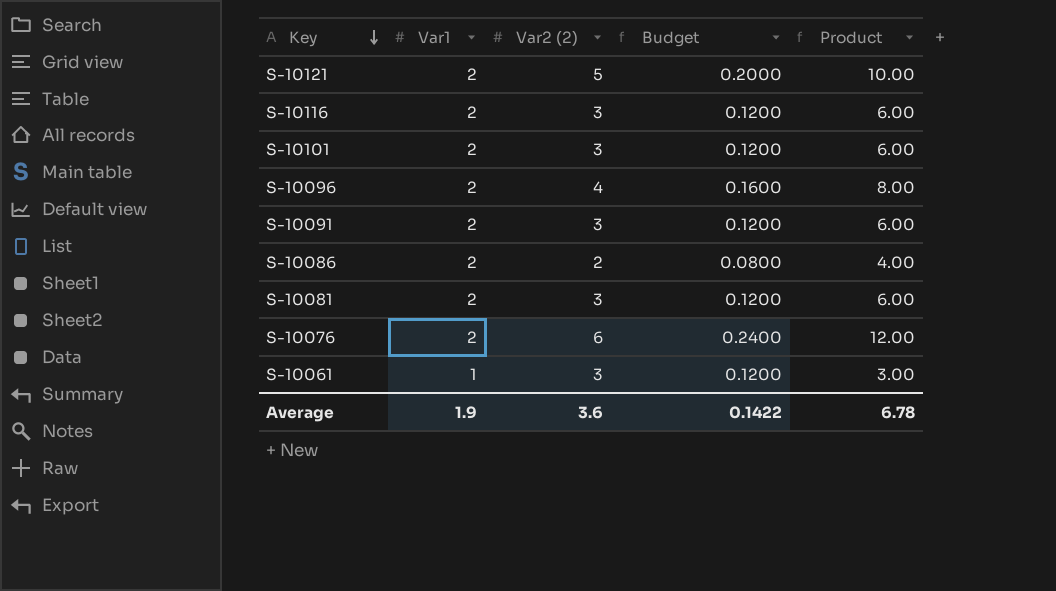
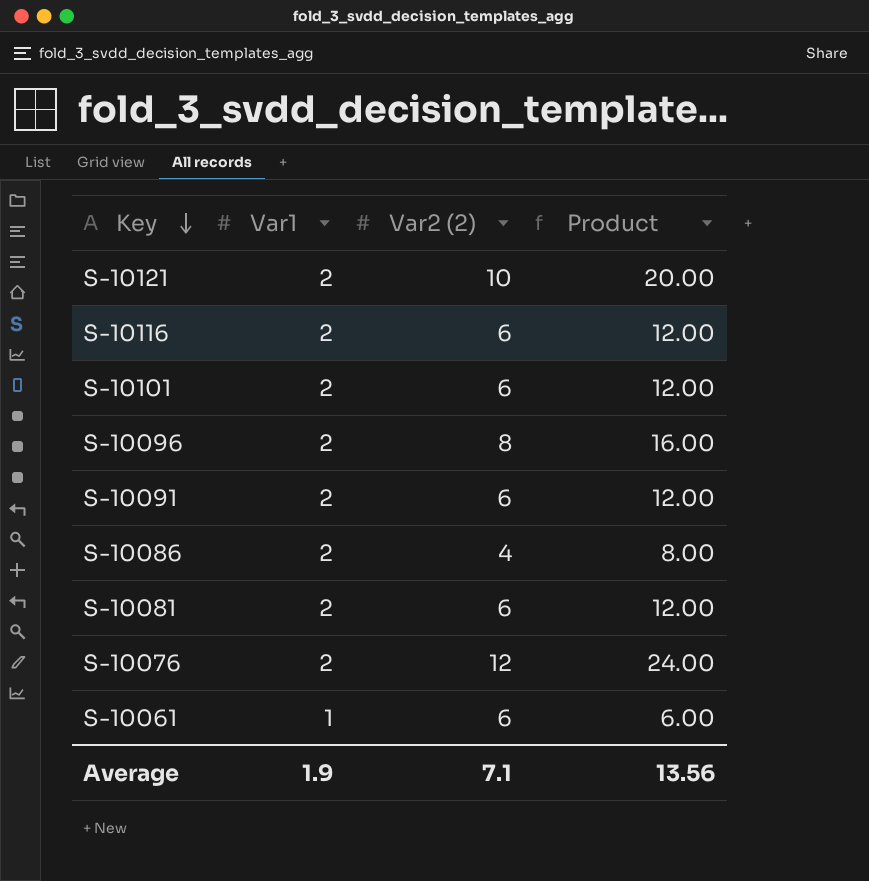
column Budget | formula: [Var2 (2)] * 0.04 -> none
S-10121 | Var2 (2): 5 -> 10
S-10121 | Product: 10.00 -> 20.00
S-10116 | Var2 (2): 3 -> 6
S-10116 | Product: 6.00 -> 12.00
S-10101 | Var2 (2): 3 -> 6
S-10101 | Product: 6.00 -> 12.00
S-10096 | Var2 (2): 4 -> 8
S-10096 | Product: 8.00 -> 16.00
S-10091 | Var2 (2): 3 -> 6
S-10091 | Product: 6.00 -> 12.00
S-10086 | Var2 (2): 2 -> 4
S-10086 | Product: 4.00 -> 8.00
S-10081 | Var2 (2): 3 -> 6
S-10081 | Product: 6.00 -> 12.00
S-10076 | Var2 (2): 6 -> 12
S-10076 | Product: 12.00 -> 24.00
S-10061 | Var2 (2): 3 -> 6
S-10061 | Product: 3.00 -> 6.00
Average | Var2 (2): 3.6 -> 7.1
Average | Product: 6.78 -> 13.56

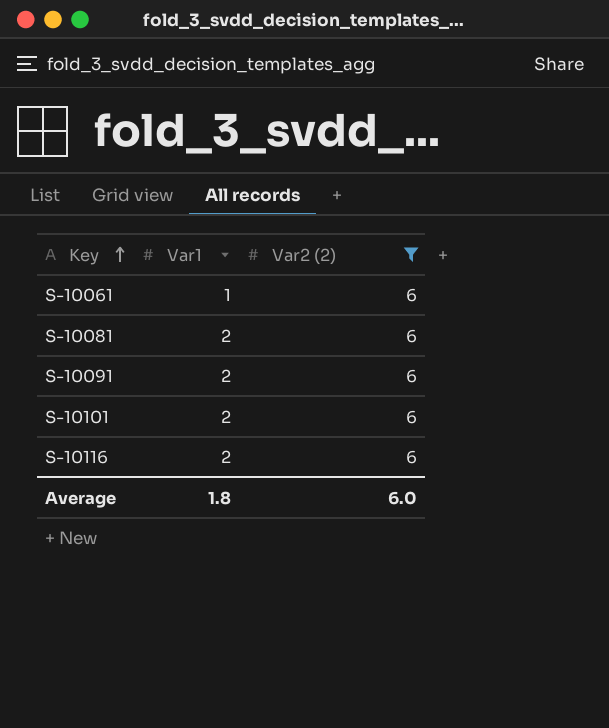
filter: none -> Var2 (2) = 6
row order: Key descending -> Key ascending
column Product | formula: [Var1] * [Var2 (2)] -> none
Average | Var1: 1.9 -> 1.8
Average | Var2 (2): 7.1 -> 6.0

